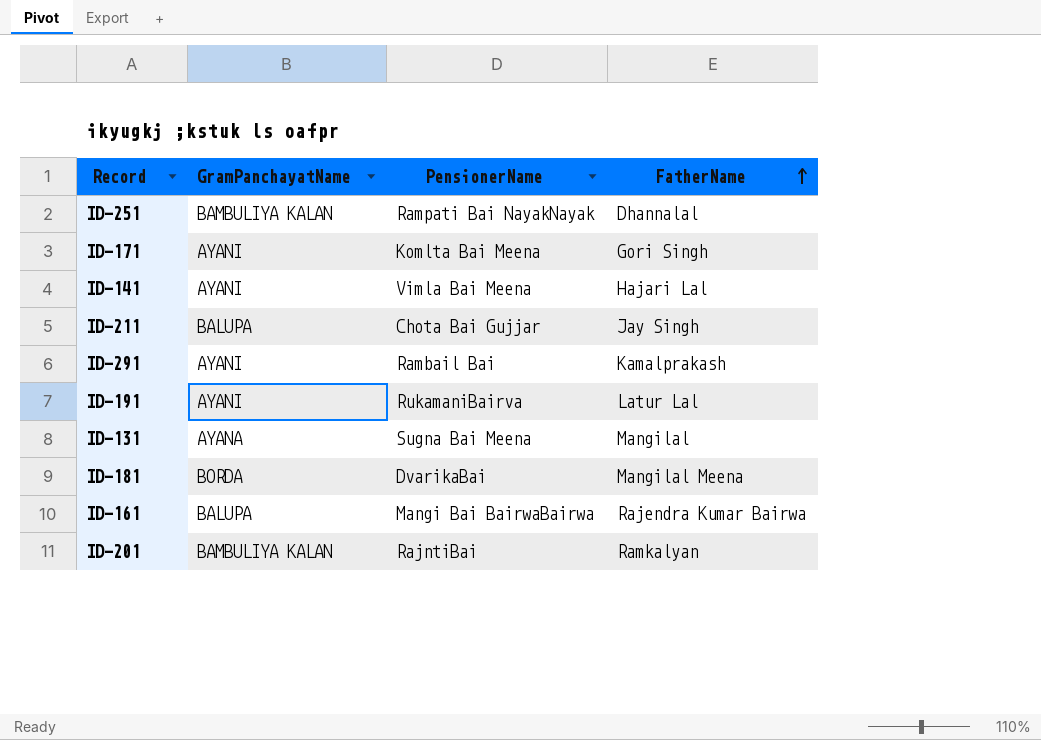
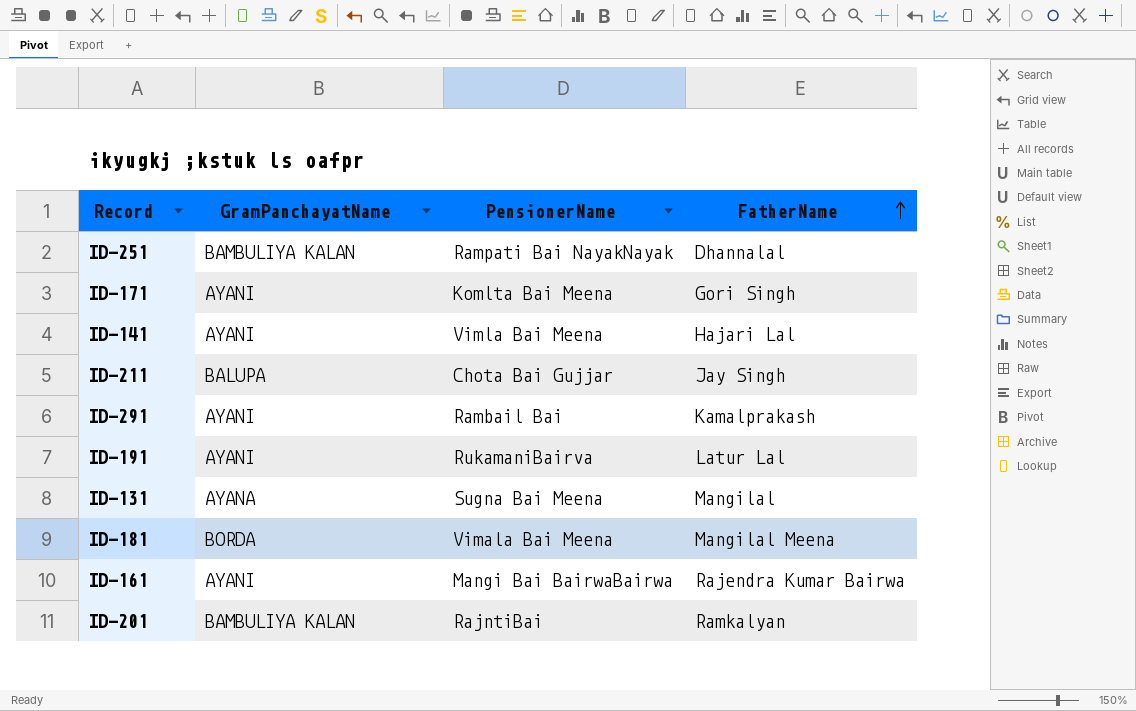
ID-181 | PensionerName: DvarikaBai -> Vimala Bai Meena
ID-161 | GramPanchayatName: BALUPA -> AYANI

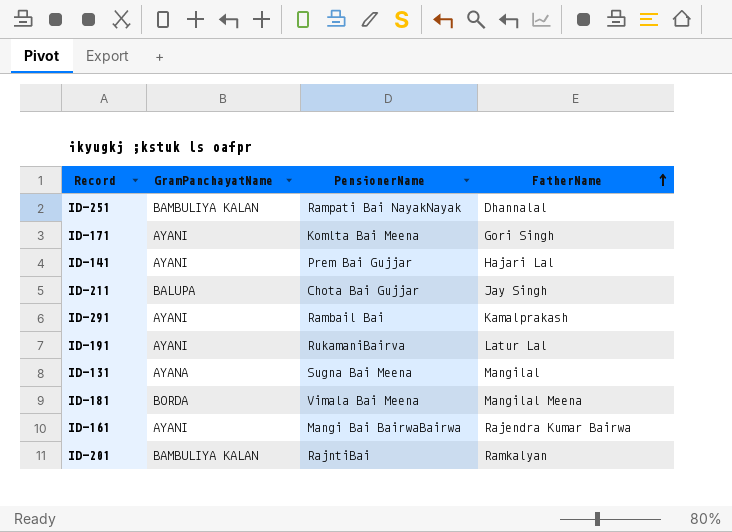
ID-141 | PensionerName: Vimla Bai Meena -> Prem Bai Gujjar

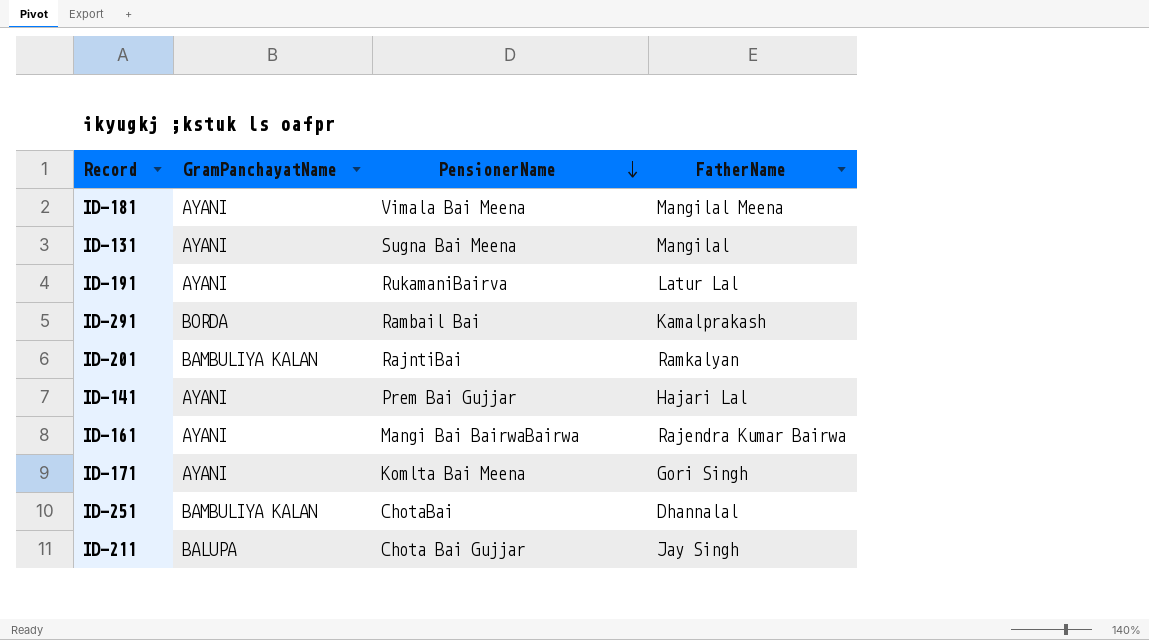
row order: FatherName ascending -> PensionerName descending
ID-181 | GramPanchayatName: BORDA -> AYANI
ID-131 | GramPanchayatName: AYANA -> AYANI
ID-291 | GramPanchayatName: AYANI -> BORDA
ID-251 | PensionerName: Rampati Bai NayakNayak -> ChotaBai

